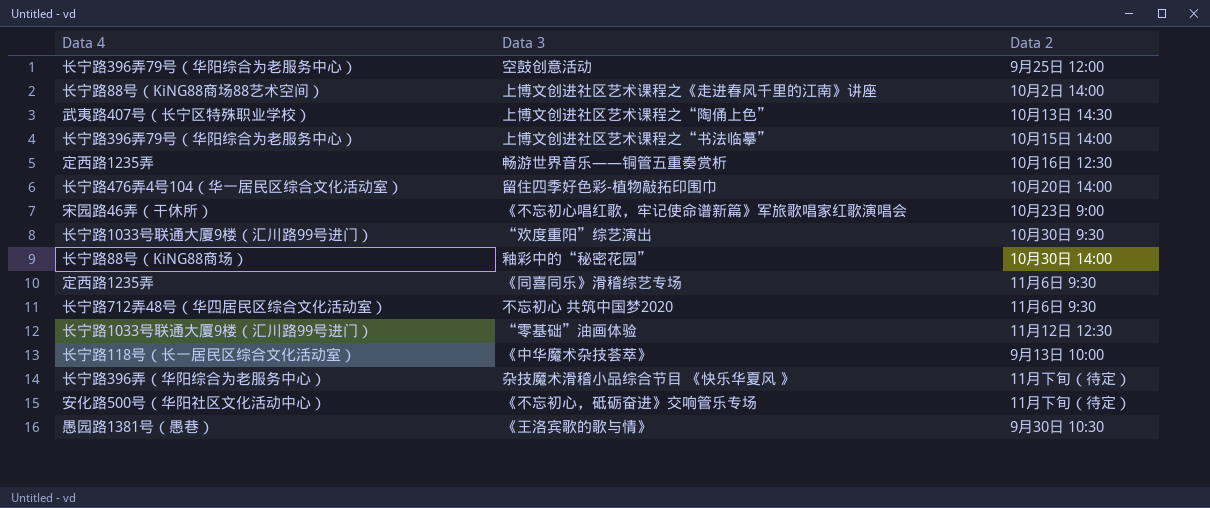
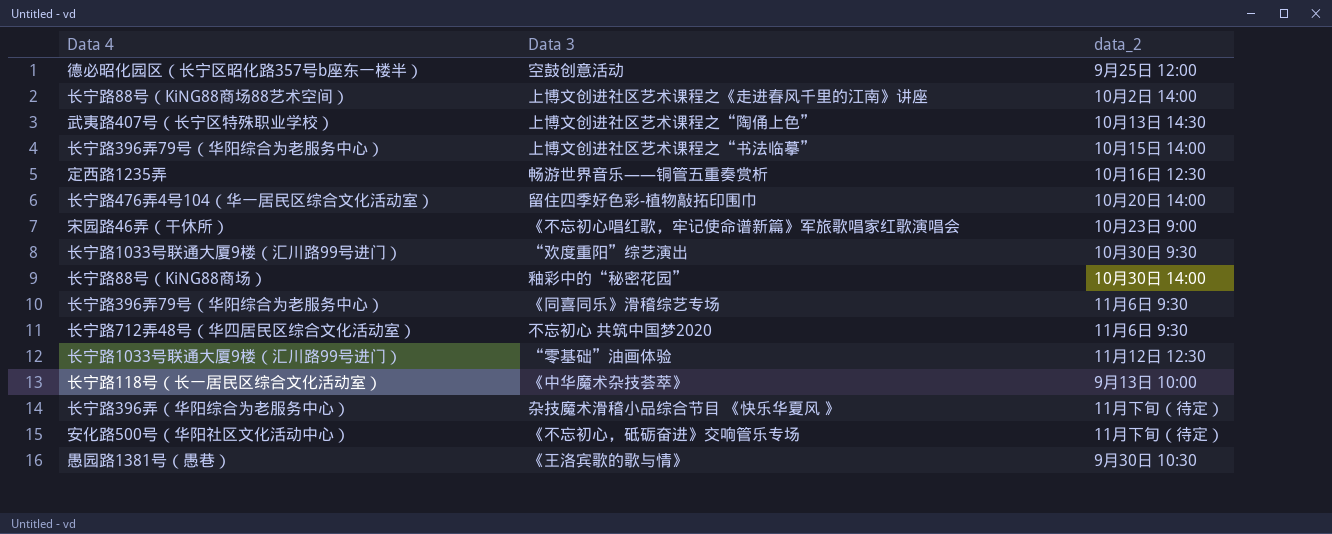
column name: Data 2 -> data_2
空鼓创意活动 | Data 4: 长宁路396弄79号（华阳综合为老服务中心） -> 德必昭化园区（长宁区昭化路357号b座东一楼半）
《同喜同乐》滑稽综艺专场 | Data 4: 定西路1235弄 -> 长宁路396弄79号（华阳综合为老服务中心）

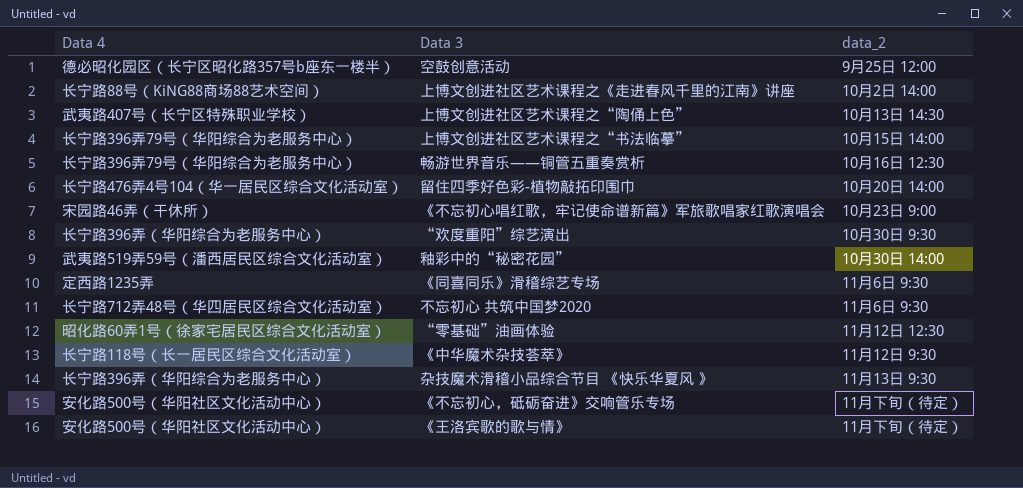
畅游世界音乐——铜管五重奏赏析 | Data 4: 定西路1235弄 -> 长宁路396弄79号（华阳综合为老服务中心）
“欢度重阳”综艺演出 | Data 4: 长宁路1033号联通大厦9楼（汇川路99号进门） -> 长宁路396弄（华阳综合为老服务中心）
釉彩中的“秘密花园” | Data 4: 长宁路88号（KiNG88商场） -> 武夷路519弄59号（潘西居民区综合文化活动室）
《同喜同乐》滑稽综艺专场 | Data 4: 长宁路396弄79号（华阳综合为老服务中心） -> 定西路1235弄
“零基础”油画体验 | Data 4: 长宁路1033号联通大厦9楼（汇川路99号进门） -> 昭化路60弄1号（徐家宅居民区综合文化活动室）
《中华魔术杂技荟萃》 | data_2: 9月13日 10:00 -> 11月12日 9:30
杂技魔术滑稽小品综合节目 《快乐华夏风 》 | data_2: 11月下旬（待定） -> 11月13日 9:30
《王洛宾歌的歌与情》 | Data 4: 愚园路1381号（愚巷） -> 安化路500号（华阳社区文化活动中心）
《王洛宾歌的歌与情》 | data_2: 9月30日 10:30 -> 11月下旬（待定）

